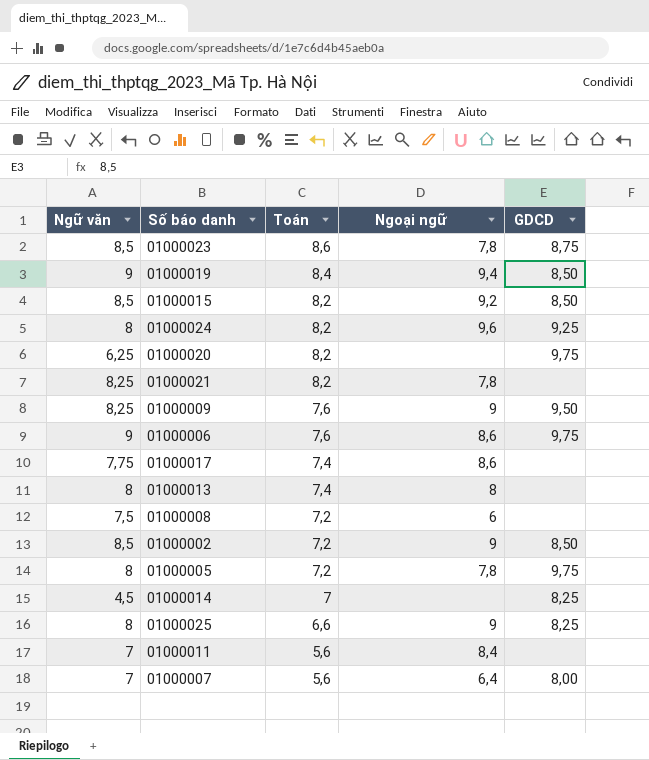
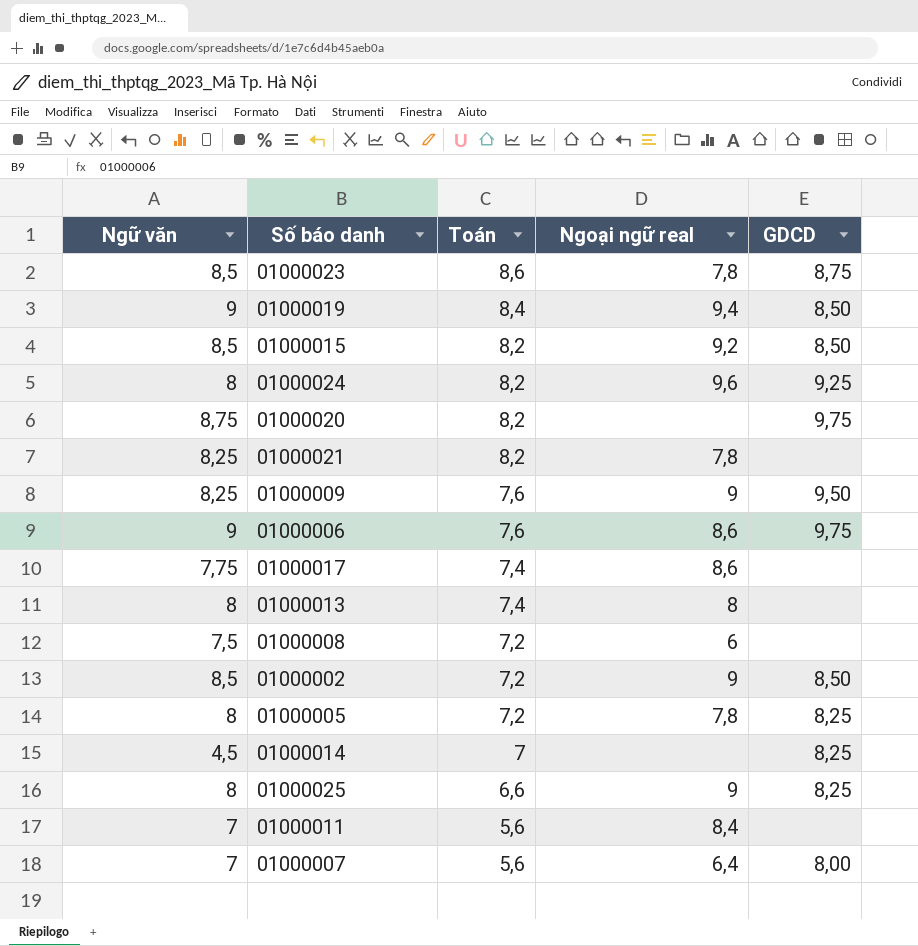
column name: Ngoại ngữ -> Ngoại ngữ real
01000020 | Ngữ văn: 6,25 -> 8,75
01000005 | GDCD: 9,75 -> 8,25

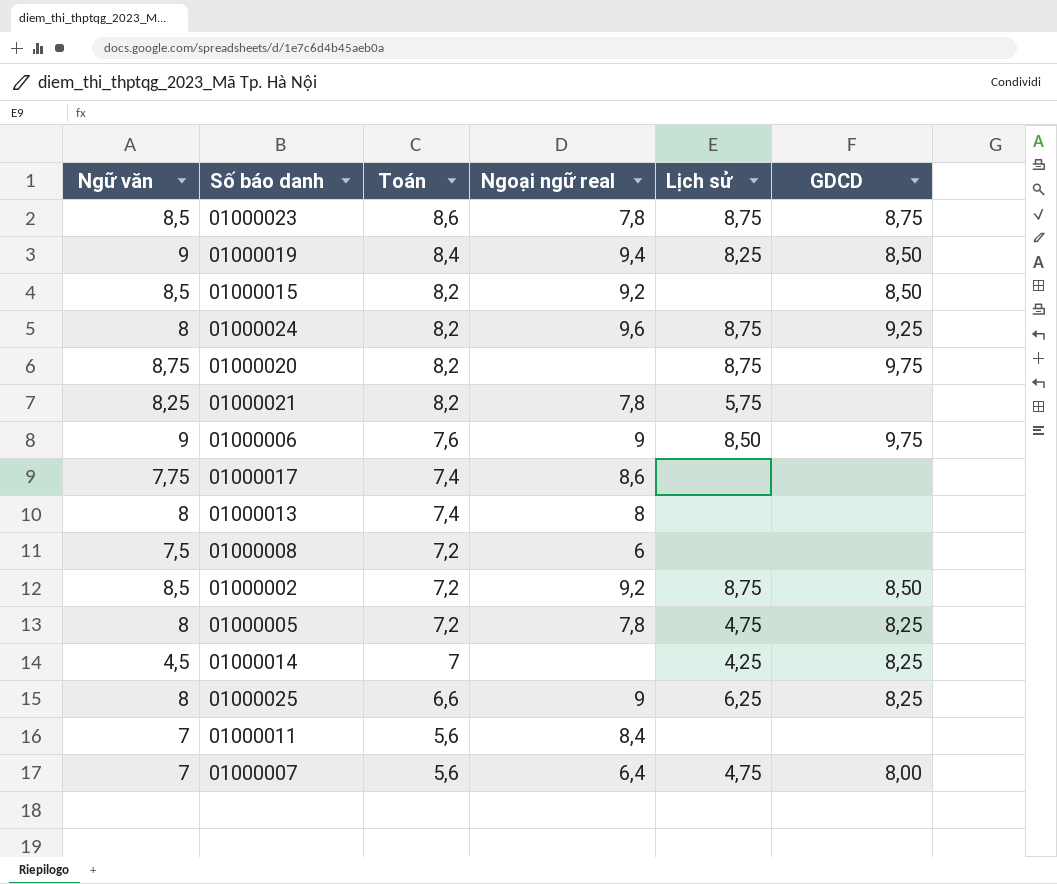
column Lịch sử | position: none -> 5
row 01000009: 8,25 | 7,6 | 9 | 9,50 -> none
01000006 | Ngoại ngữ real: 8,6 -> 9
01000002 | Ngoại ngữ real: 9 -> 9,2

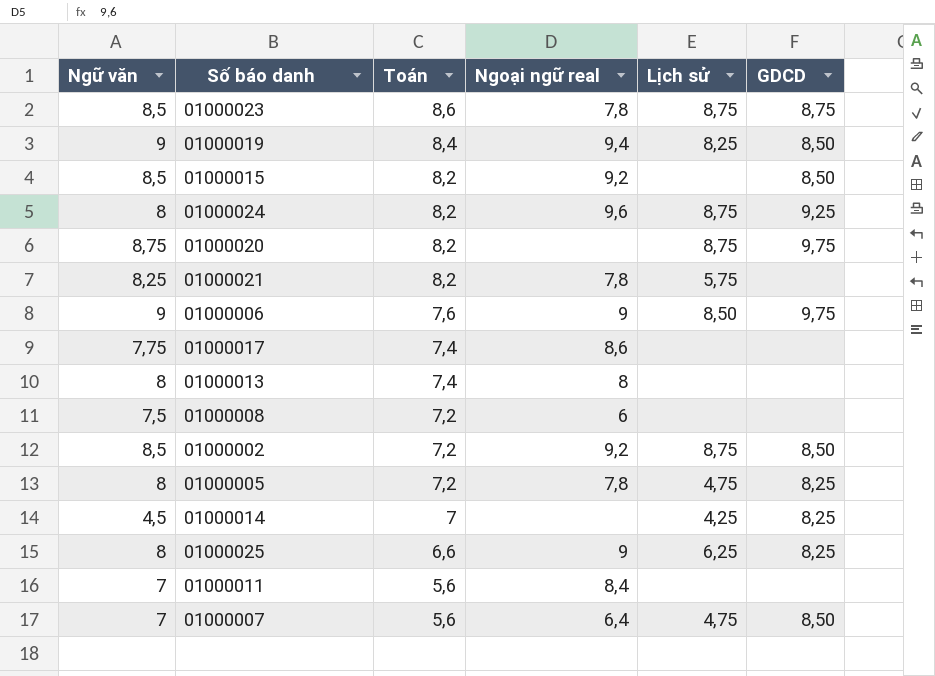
01000007 | GDCD: 8,00 -> 8,50

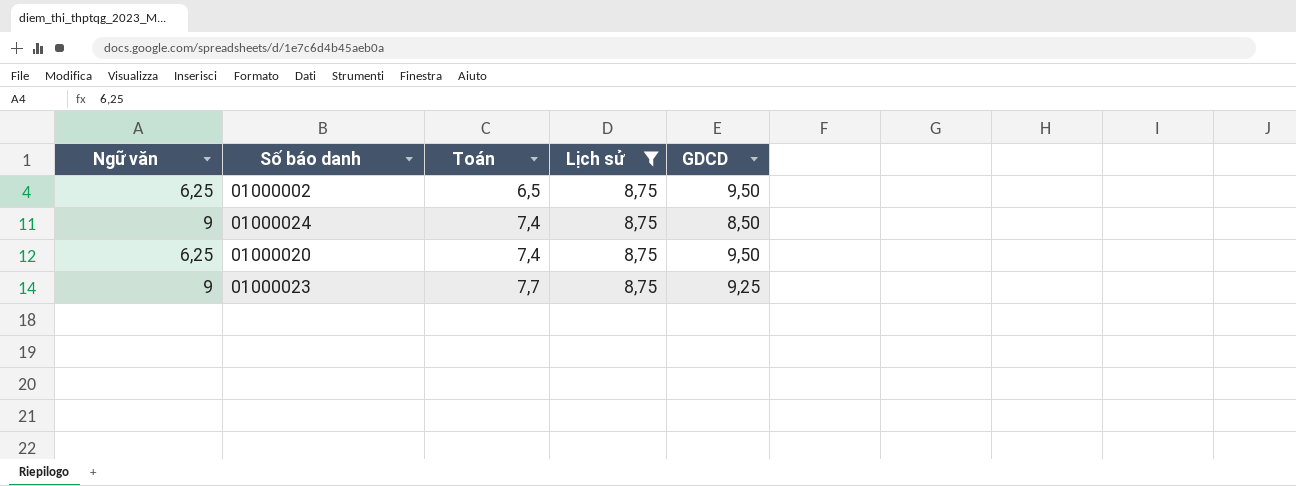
filter: none -> Lịch sử = 8,75
row order: Toán descending -> Toán ascending
column Ngoại ngữ real | position: 4 -> none
01000002 | Ngữ văn: 8,5 -> 6,25
01000002 | Toán: 7,2 -> 6,5
01000002 | GDCD: 8,50 -> 9,50
01000024 | Ngữ văn: 8 -> 9
01000024 | Toán: 8,2 -> 7,4
01000024 | GDCD: 9,25 -> 8,50
01000020 | Ngữ văn: 8,75 -> 6,25
01000020 | Toán: 8,2 -> 7,4
01000020 | GDCD: 9,75 -> 9,50
01000023 | Ngữ văn: 8,5 -> 9
01000023 | Toán: 8,6 -> 7,7
01000023 | GDCD: 8,75 -> 9,25

